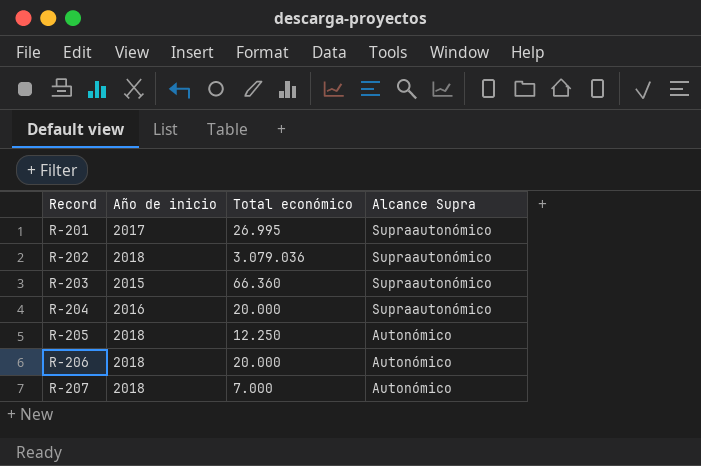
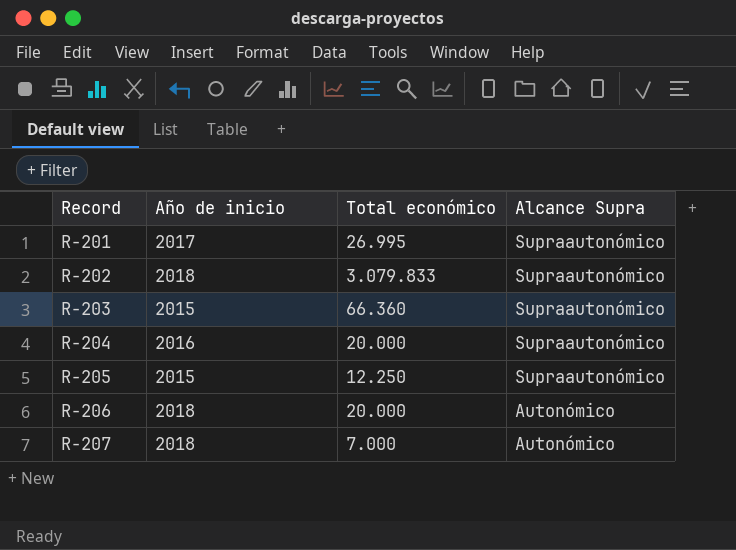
R-202 | Total económico: 3.079.036 -> 3.079.833
R-205 | Año de inicio: 2018 -> 2015
R-205 | Alcance Supra: Autonómico -> Supraautonómico

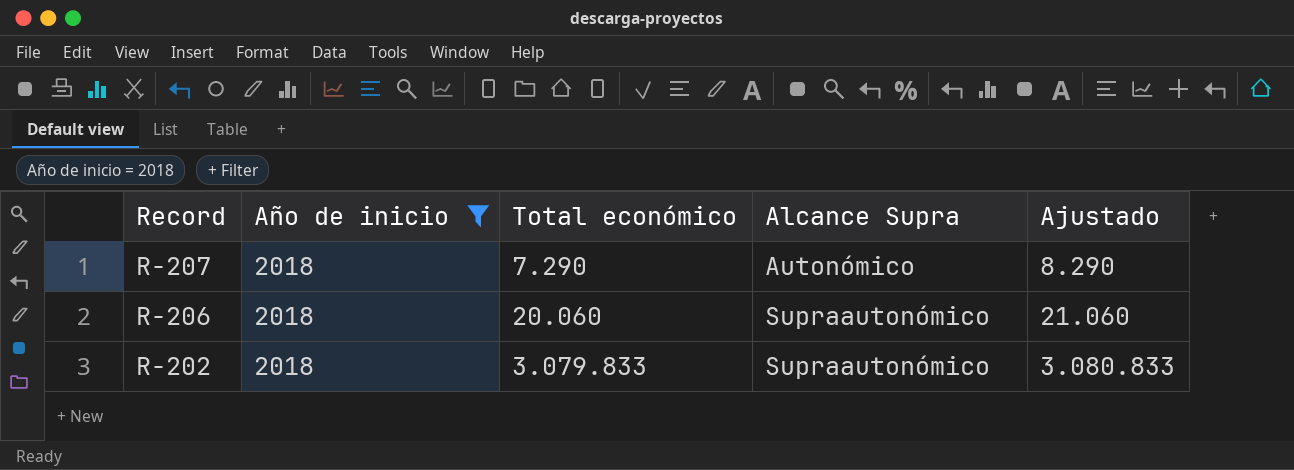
filter: none -> Año de inicio = 2018
row order: Record ascending -> Record descending
column Ajustado | formula: none -> [Total económico] + 1000
R-207 | Total económico: 7.000 -> 7.290
R-206 | Total económico: 20.000 -> 20.060
R-206 | Alcance Supra: Autonómico -> Supraautonómico

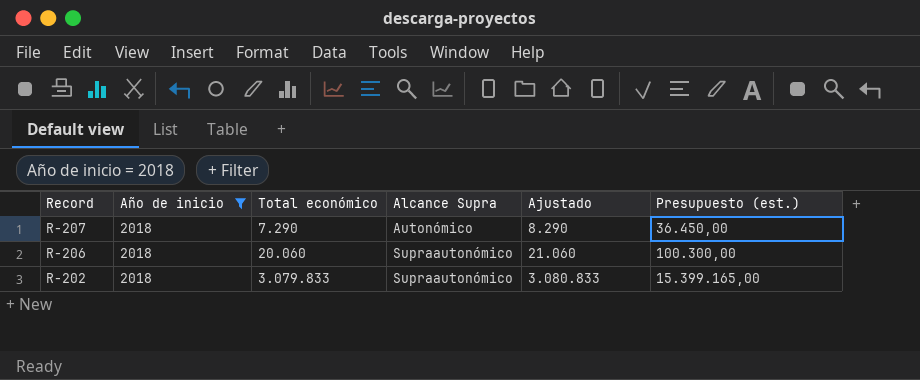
column Presupuesto (est.) | formula: none -> [Total económico] * 5

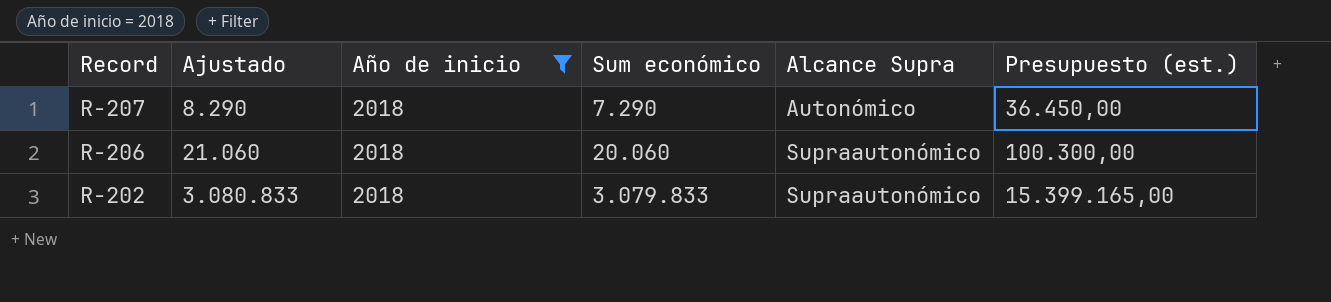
column Ajustado | position: 5 -> 2
column name: Total económico -> Sum económico

